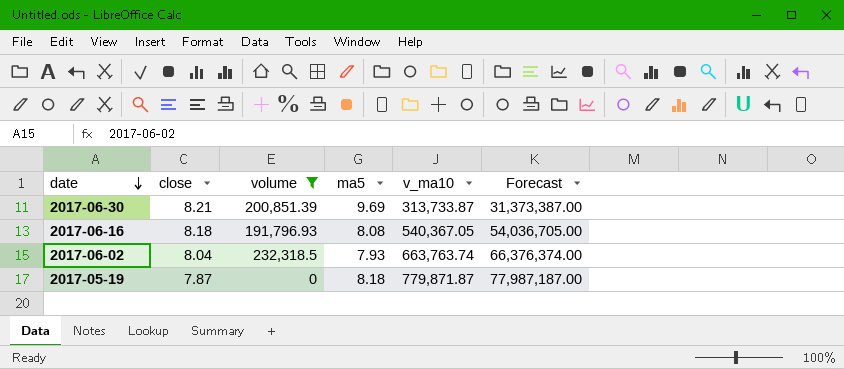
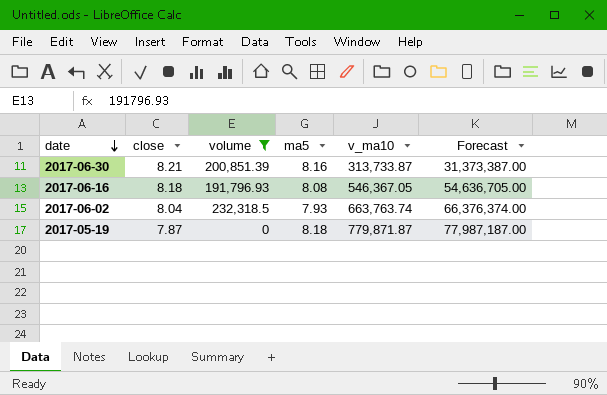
2017-06-30 | ma5: 9.69 -> 8.16
2017-06-16 | v_ma10: 540,367.05 -> 546,367.05
2017-06-16 | Forecast: 54,036,705.00 -> 54,636,705.00

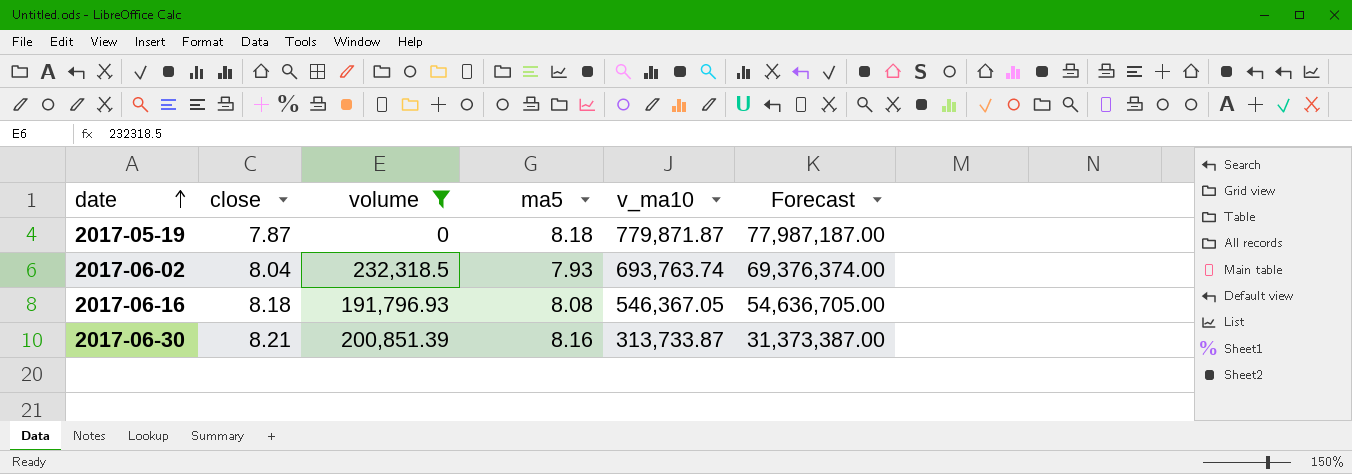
row order: date descending -> date ascending
2017-06-02 | v_ma10: 663,763.74 -> 693,763.74
2017-06-02 | Forecast: 66,376,374.00 -> 69,376,374.00

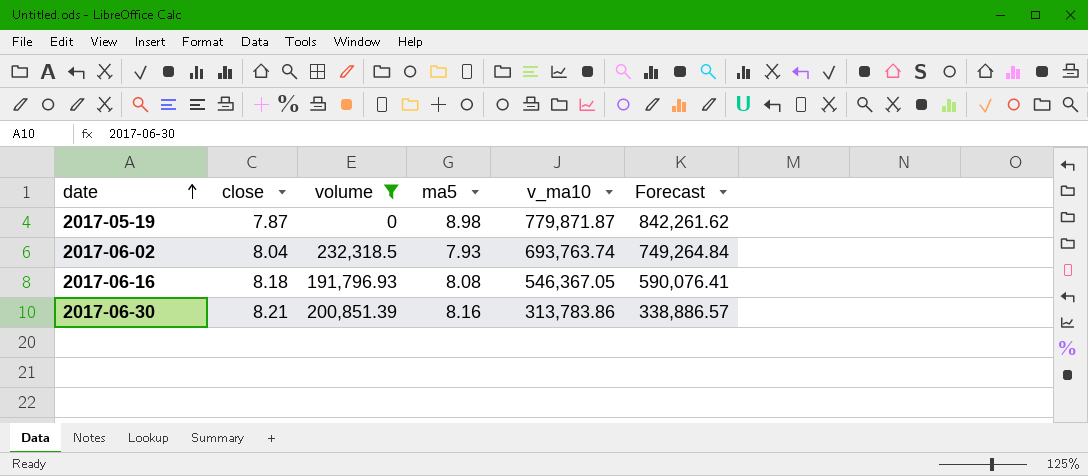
column Forecast | formula: [v_ma10] * 100 -> [v_ma10] * 1.08
2017-05-19 | ma5: 8.18 -> 8.98
2017-06-30 | v_ma10: 313,733.87 -> 313,783.86

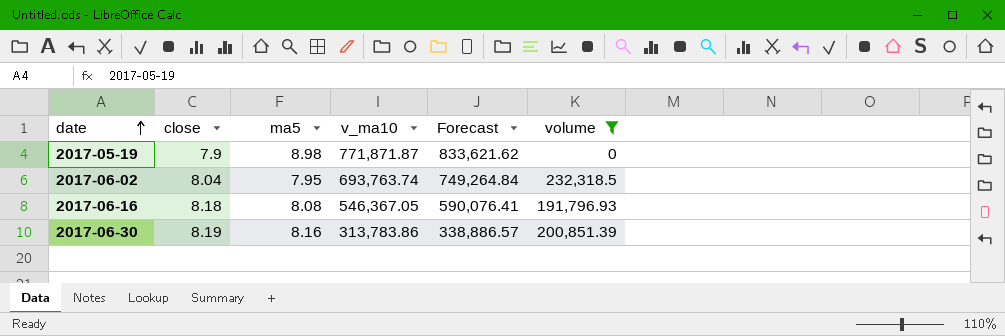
column volume | position: 3 -> 6
2017-05-19 | close: 7.87 -> 7.9
2017-05-19 | v_ma10: 779,871.87 -> 771,871.87
2017-05-19 | Forecast: 842,261.62 -> 833,621.62
2017-06-02 | ma5: 7.93 -> 7.95
2017-06-30 | close: 8.21 -> 8.19

